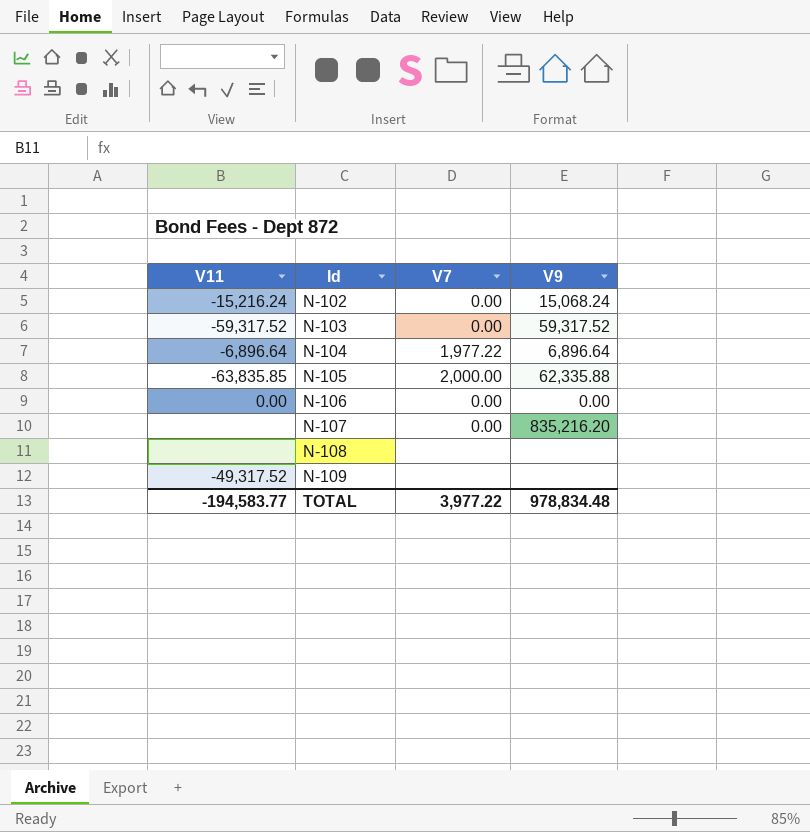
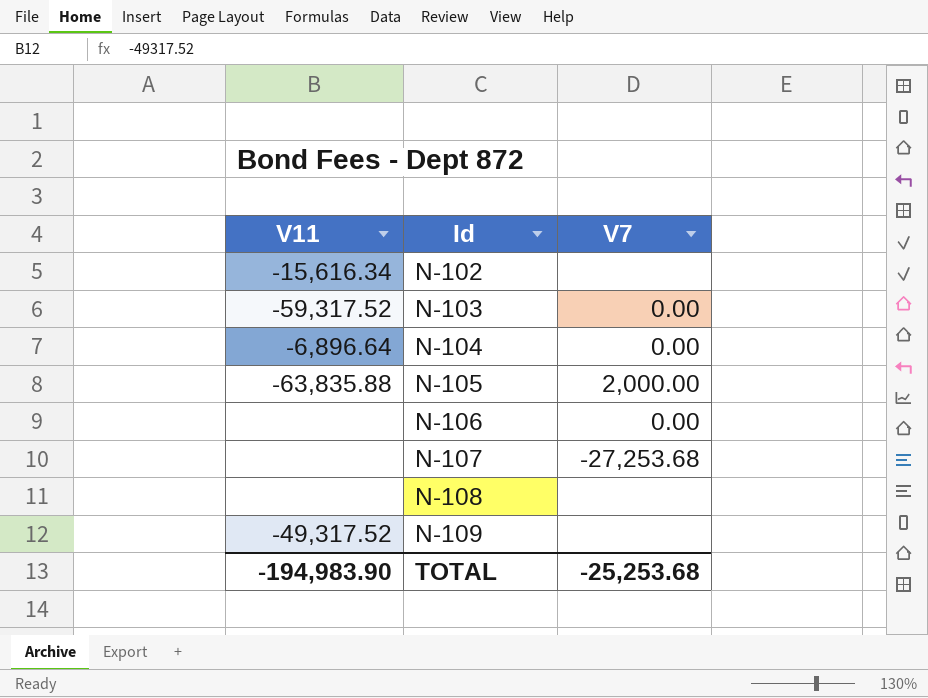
column V9 | position: 4 -> none
N-102 | V11: -15,216.24 -> -15,616.34
N-102 | V7: 0.00 -> none
N-104 | V7: 1,977.22 -> 0.00
N-105 | V11: -63,835.85 -> -63,835.88
N-106 | V11: 0.00 -> none
N-107 | V7: 0.00 -> -27,253.68
TOTAL | V11: -194,583.77 -> -194,983.90
TOTAL | V7: 3,977.22 -> -25,253.68

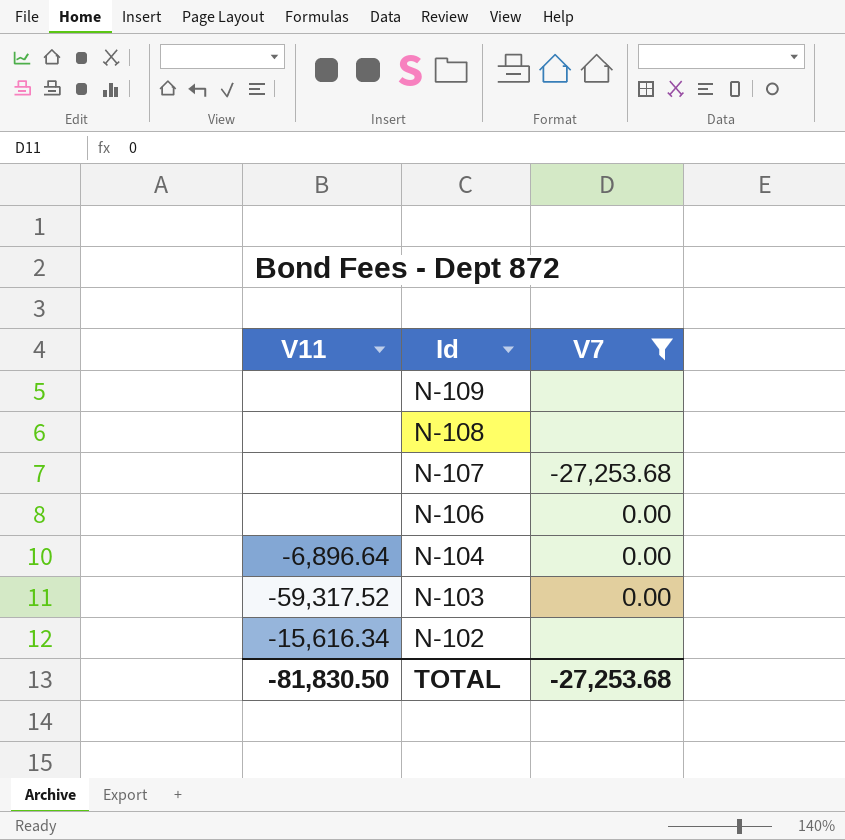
filter: none -> V7 != 2,000.00
row order: Id ascending -> Id descending
N-109 | V11: -49,317.52 -> none
TOTAL | V11: -194,983.90 -> -81,830.50
TOTAL | V7: -25,253.68 -> -27,253.68

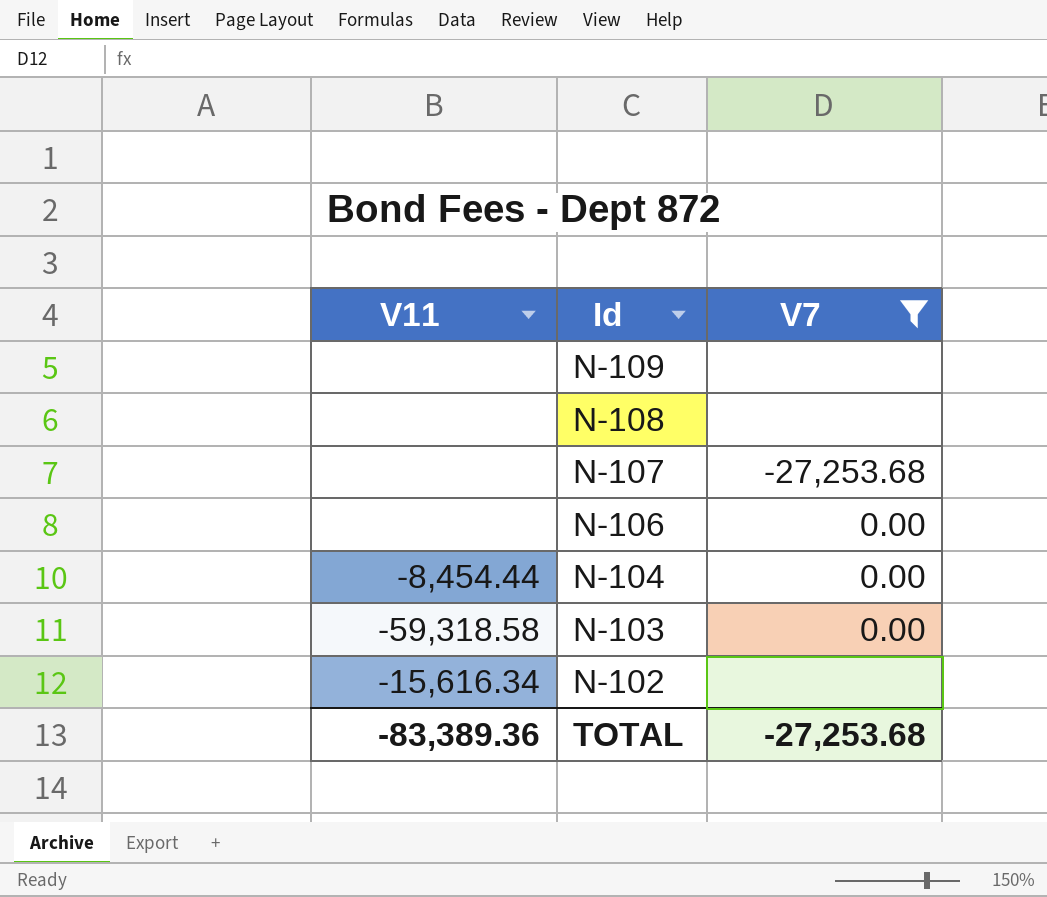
N-104 | V11: -6,896.64 -> -8,454.44
N-103 | V11: -59,317.52 -> -59,318.58
TOTAL | V11: -81,830.50 -> -83,389.36

